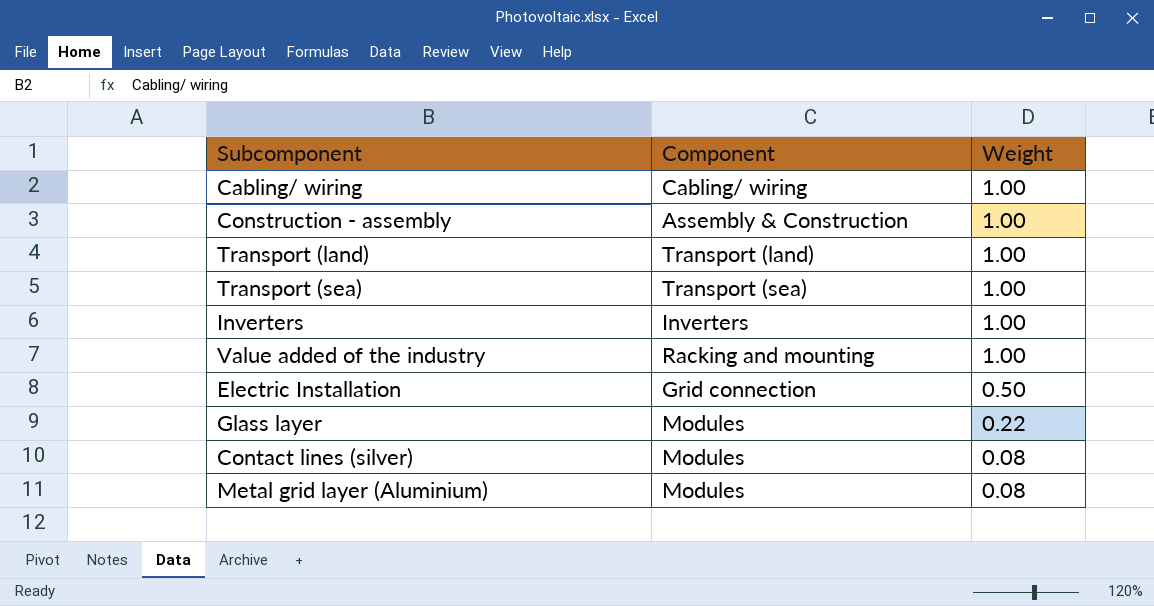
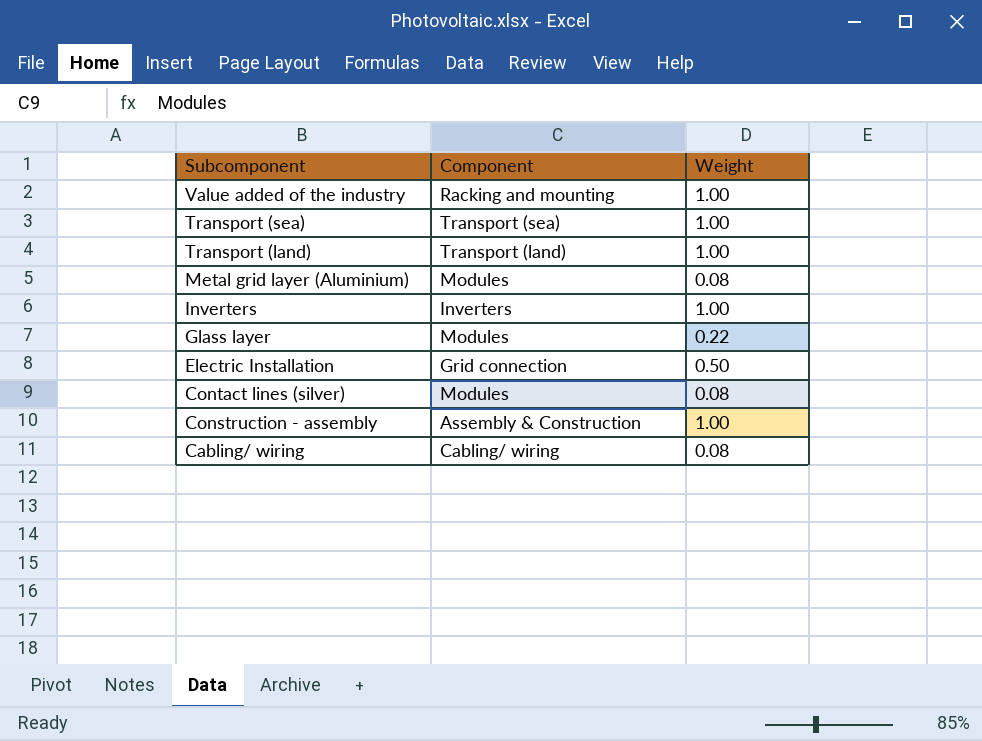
row order: Weight descending -> Subcomponent descending
Cabling/ wiring | Weight: 1.00 -> 0.08

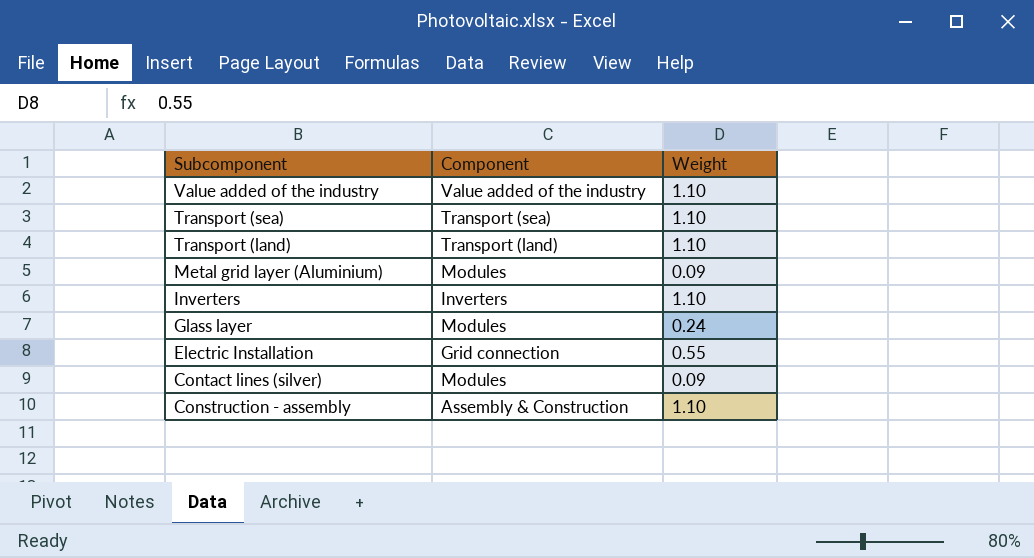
row Cabling/ wiring: Cabling/ wiring | 0.08 -> none
Value added of the industry | Component: Racking and mounting -> Value added of the industry
Value added of the industry | Weight: 1.00 -> 1.10
Transport (sea) | Weight: 1.00 -> 1.10
Transport (land) | Weight: 1.00 -> 1.10
Metal grid layer (Aluminium) | Weight: 0.08 -> 0.09
Inverters | Weight: 1.00 -> 1.10
Glass layer | Weight: 0.22 -> 0.24
Electric Installation | Weight: 0.50 -> 0.55
Contact lines (silver) | Weight: 0.08 -> 0.09
Construction - assembly | Weight: 1.00 -> 1.10

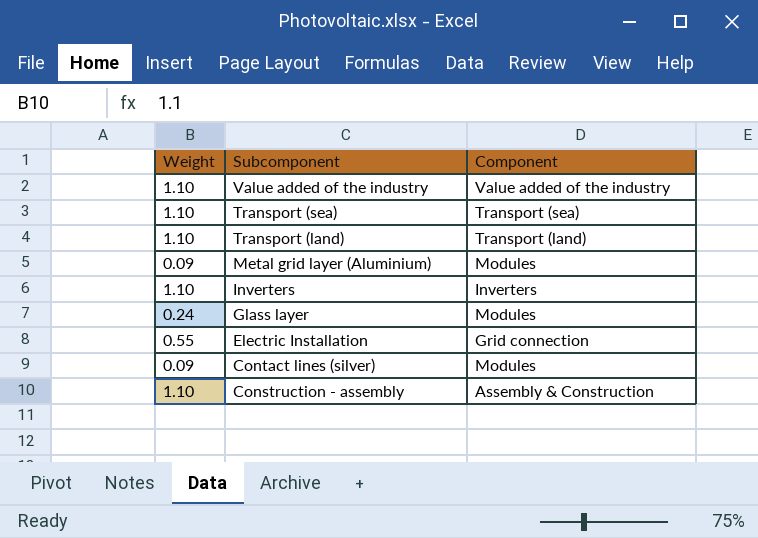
column Weight | position: 3 -> 1

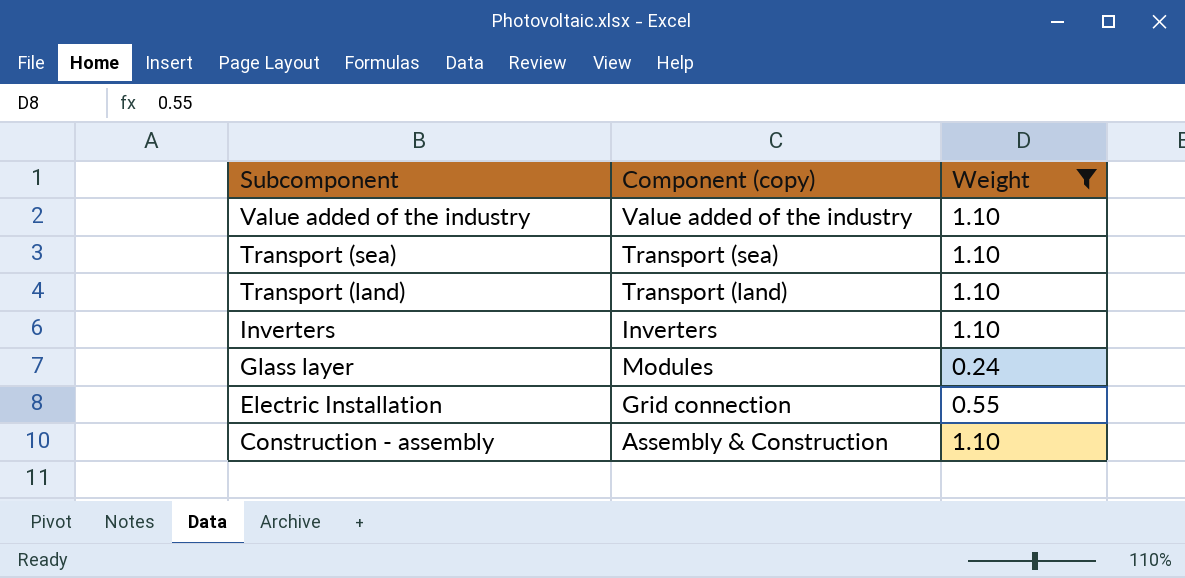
filter: none -> Weight != 0.09
column name: Component -> Component (copy)
column Weight | position: 1 -> 3

